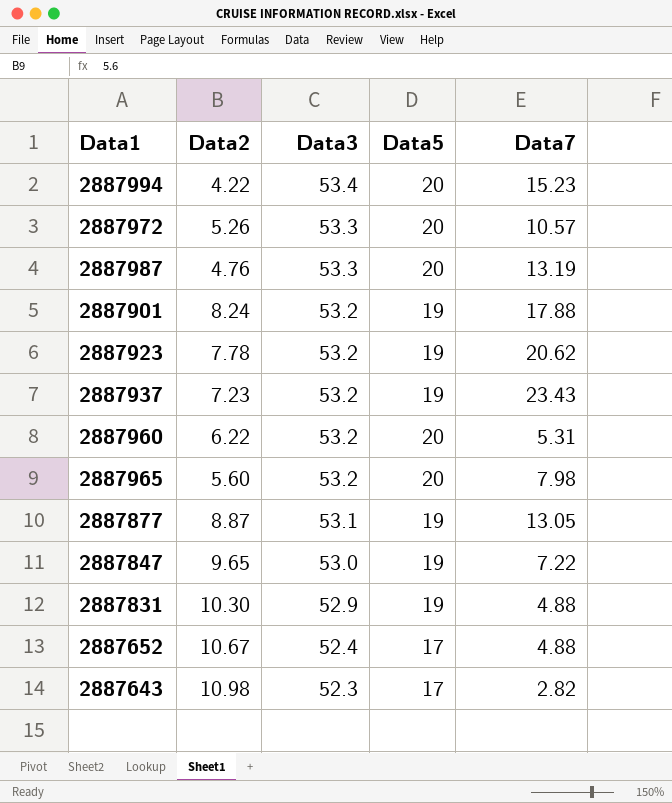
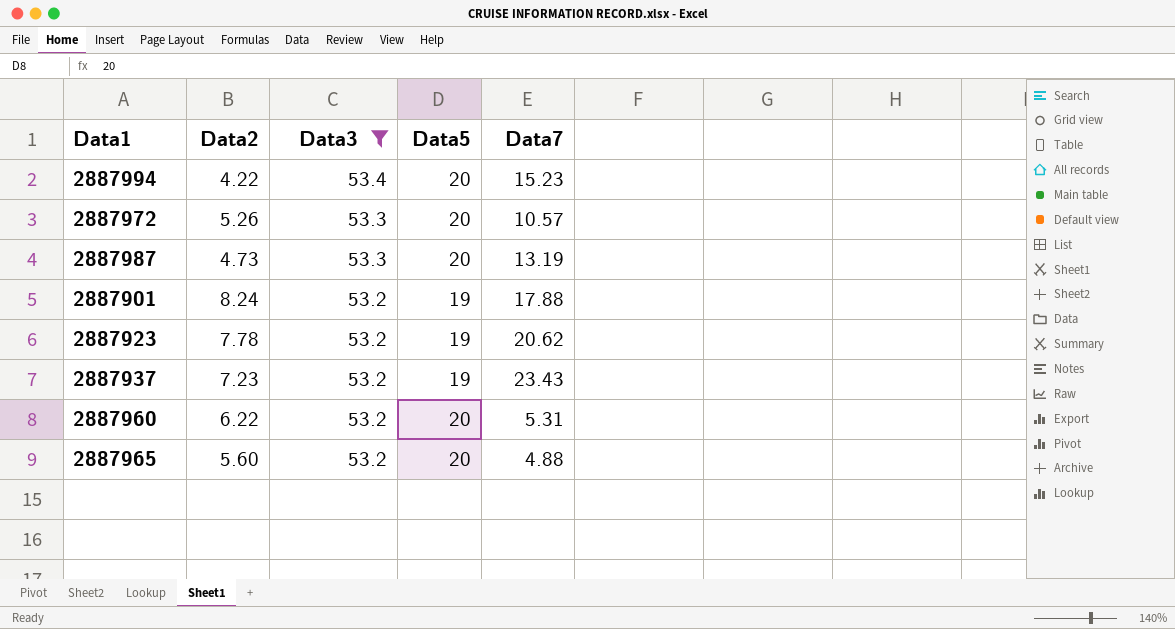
filter: none -> Data3 >= 53.2
2887987 | Data2: 4.76 -> 4.73
2887965 | Data7: 7.98 -> 4.88

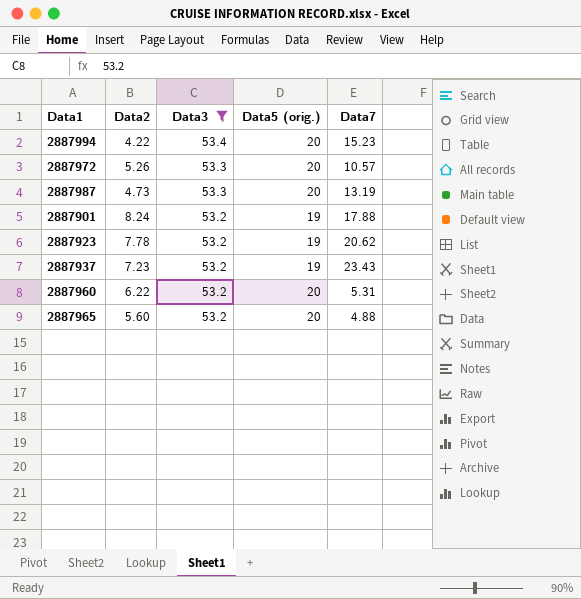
column name: Data5 -> Data5 (orig.)

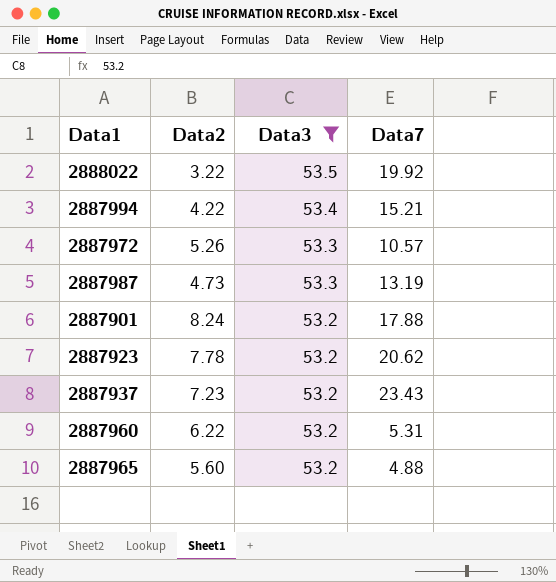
column Data5 (orig.) | position: 4 -> none
row 2888022: none -> 3.22 | 53.5 | 19.92
2887994 | Data7: 15.23 -> 15.21

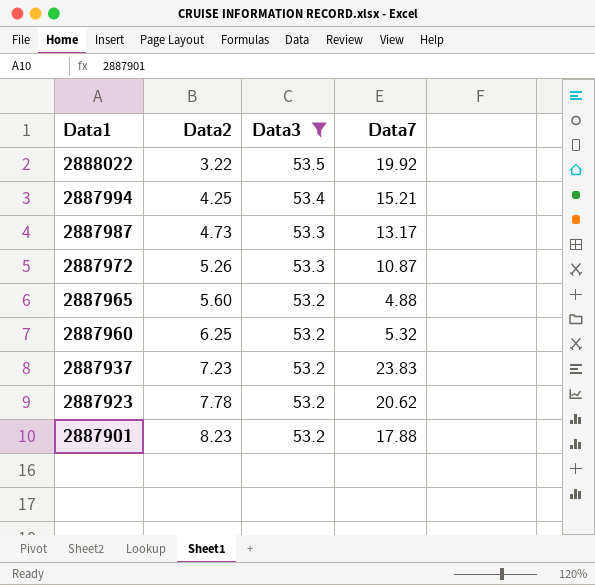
row order: Data3 descending -> Data1 descending
2887994 | Data2: 4.22 -> 4.25
2887987 | Data7: 13.19 -> 13.17
2887972 | Data7: 10.57 -> 10.87
2887960 | Data2: 6.22 -> 6.25
2887960 | Data7: 5.31 -> 5.32
2887937 | Data7: 23.43 -> 23.83
2887901 | Data2: 8.24 -> 8.23

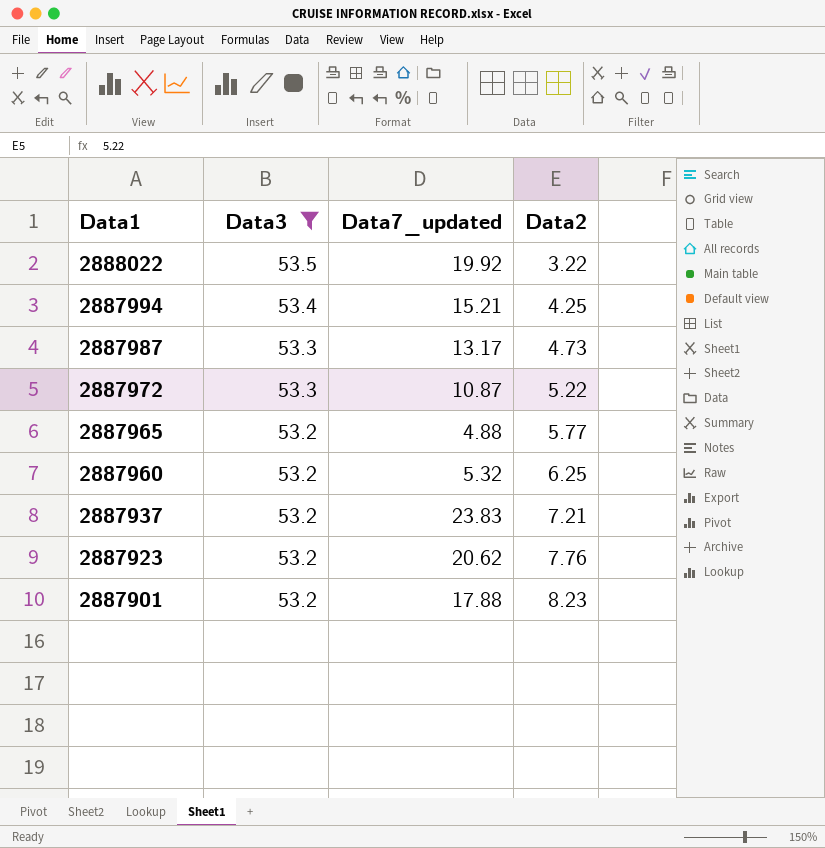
column name: Data7 -> Data7_updated
column Data2 | position: 2 -> 4
2887972 | Data2: 5.26 -> 5.22
2887965 | Data2: 5.60 -> 5.77
2887937 | Data2: 7.23 -> 7.21
2887923 | Data2: 7.78 -> 7.76

